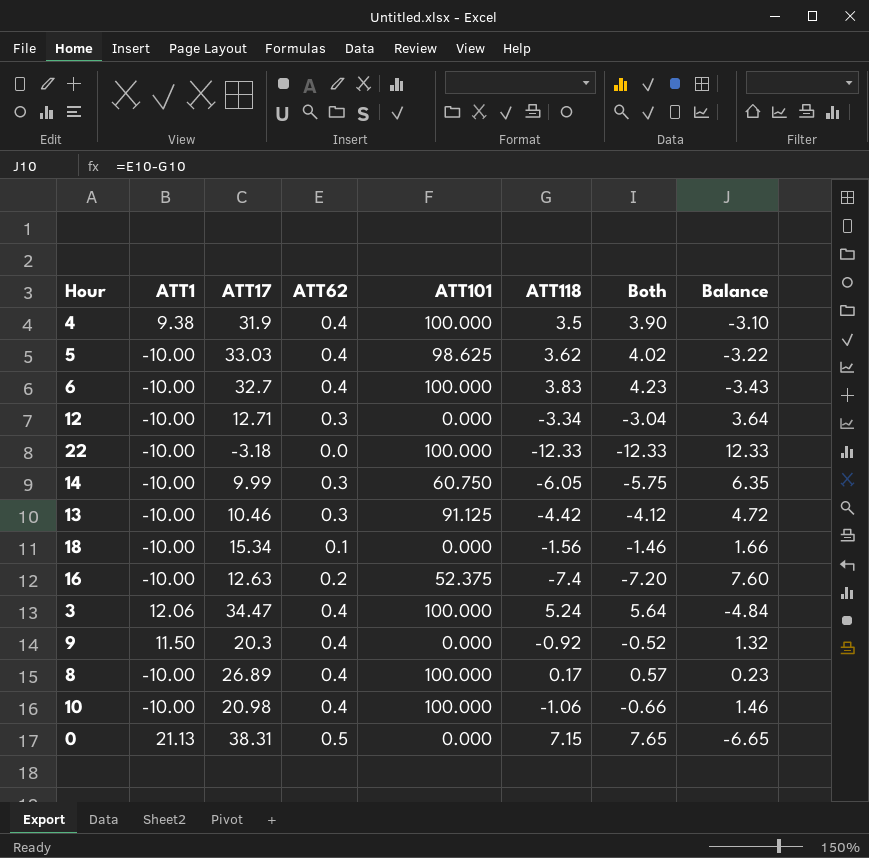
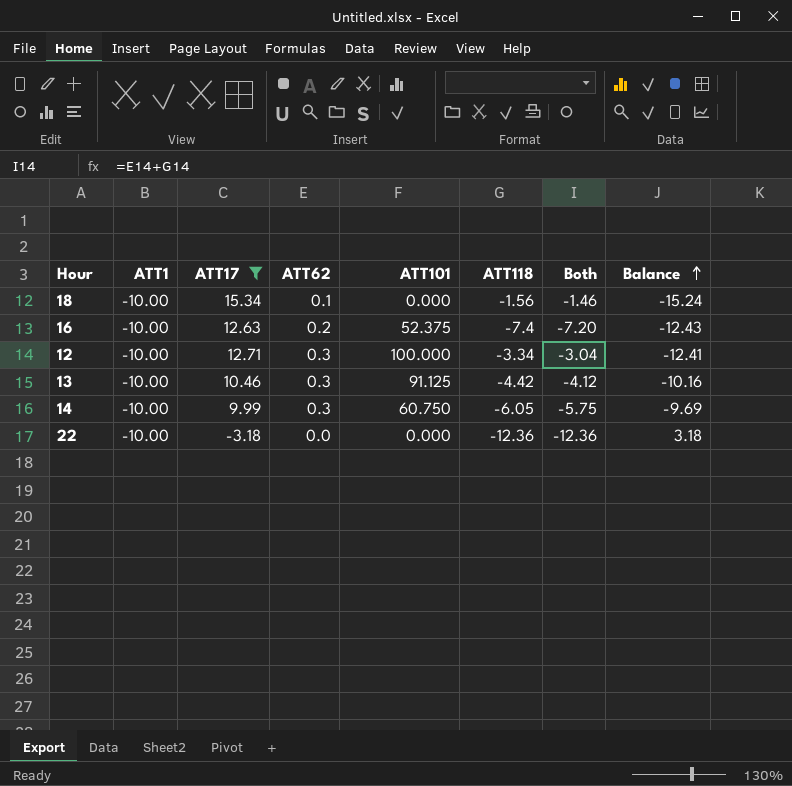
filter: none -> ATT17 <= 15.34
row order: none -> Balance ascending
column Balance | formula: [ATT62] - [ATT118] -> [ATT62] - [ATT17]
12 | ATT101: 0.000 -> 100.000
22 | ATT101: 100.000 -> 0.000
22 | ATT118: -12.33 -> -12.36
22 | Both: -12.33 -> -12.36

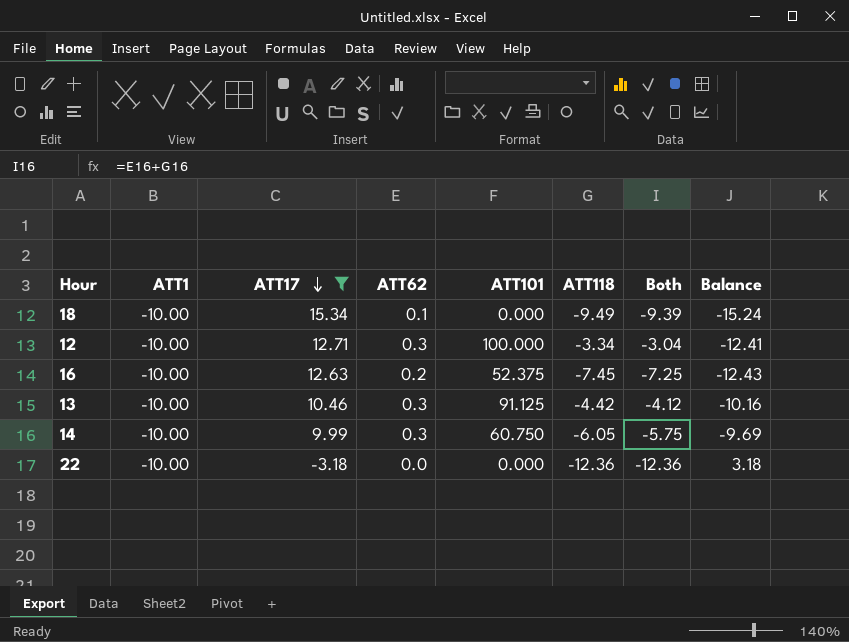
row order: Balance ascending -> ATT17 descending
18 | ATT118: -1.56 -> -9.49
18 | Both: -1.46 -> -9.39
16 | ATT118: -7.4 -> -7.45
16 | Both: -7.20 -> -7.25

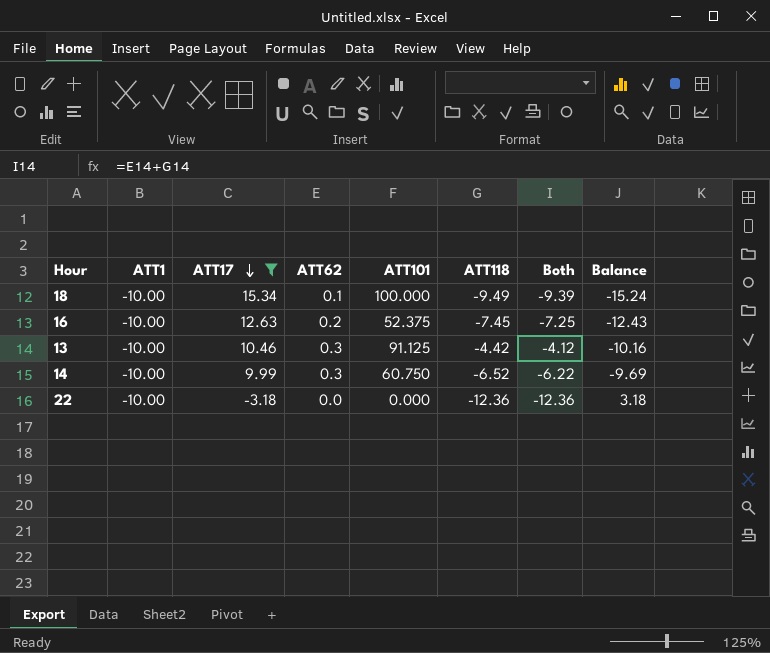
row 12: -10.00 | 12.71 | 0.3 | 100.000 | -3.34 | -3.04 | -12.41 -> none
18 | ATT101: 0.000 -> 100.000
14 | ATT118: -6.05 -> -6.52
14 | Both: -5.75 -> -6.22

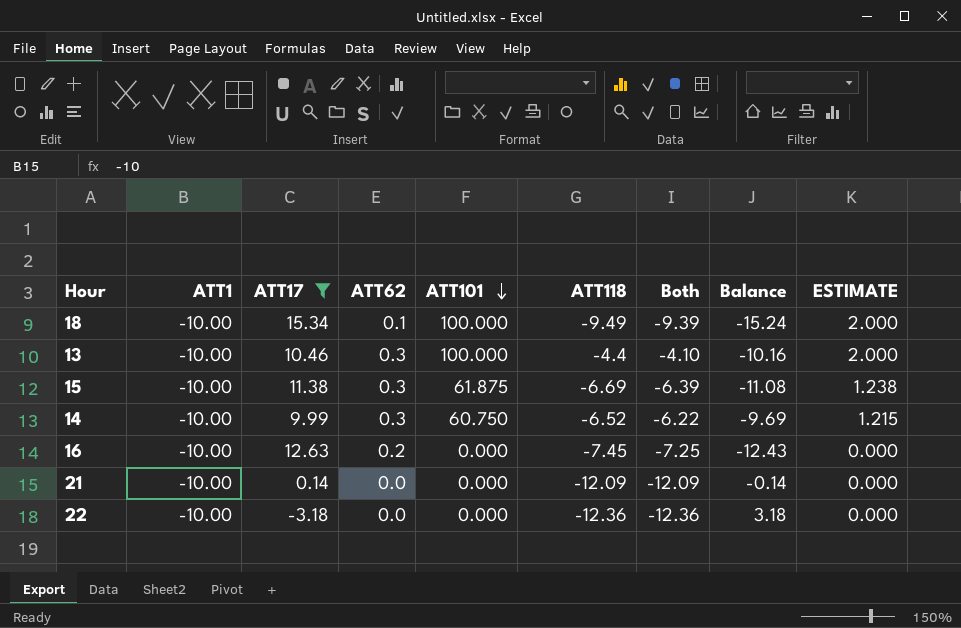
row order: ATT17 descending -> ATT101 descending
column ESTIMATE | formula: none -> [ATT101] * 0.02
13 | ATT101: 91.125 -> 100.000
13 | ATT118: -4.42 -> -4.4
13 | Both: -4.12 -> -4.10
row 15: none -> -10.00 | 11.38 | 0.3 | 61.875 | -6.69 | -6.39 | -11.08 | 1.238
16 | ATT101: 52.375 -> 0.000
row 21: none -> -10.00 | 0.14 | 0.0 | 0.000 | -12.09 | -12.09 | -0.14 | 0.000

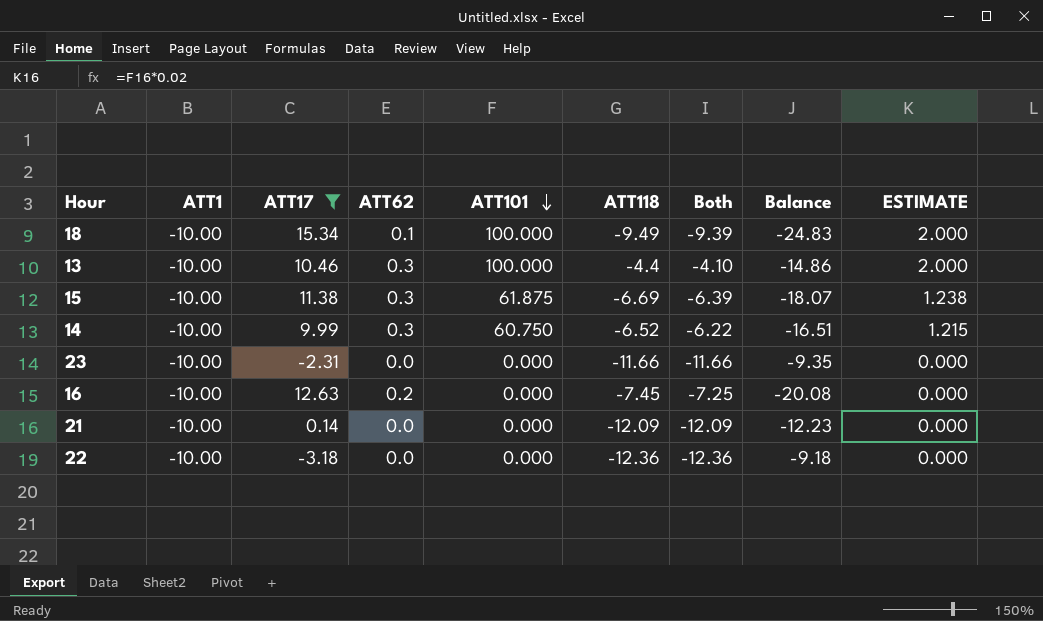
column Balance | formula: [ATT62] - [ATT17] -> [ATT118] - [ATT17]
row 23: none -> -10.00 | -2.31 | 0.0 | 0.000 | -11.66 | -11.66 | -9.35 | 0.000

